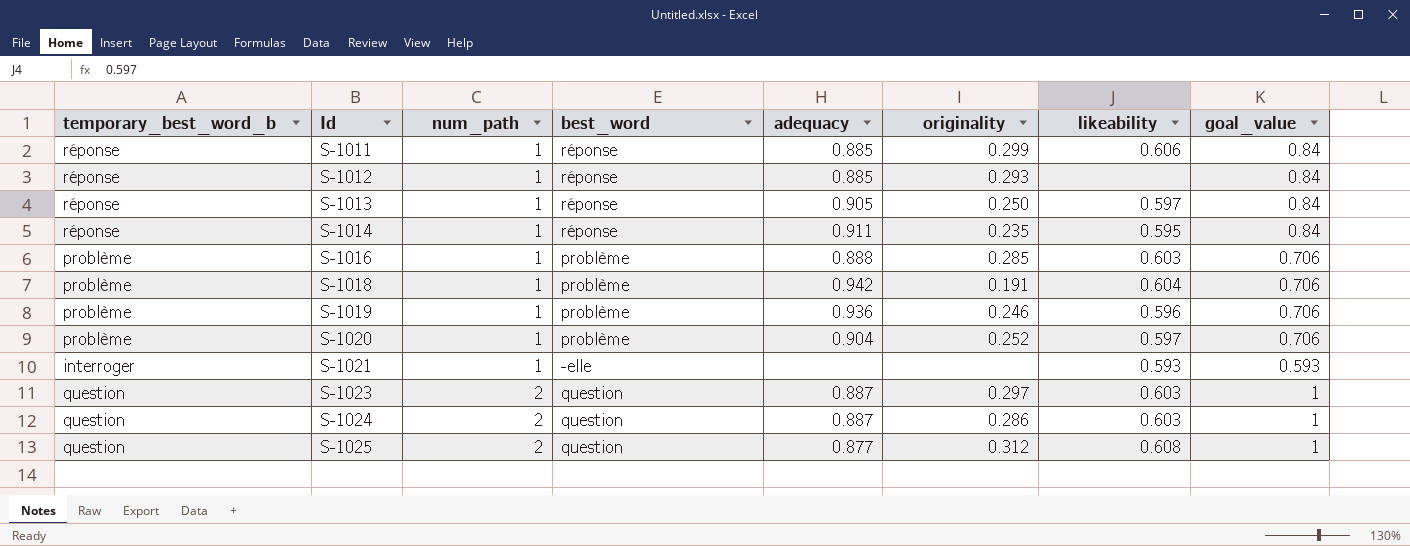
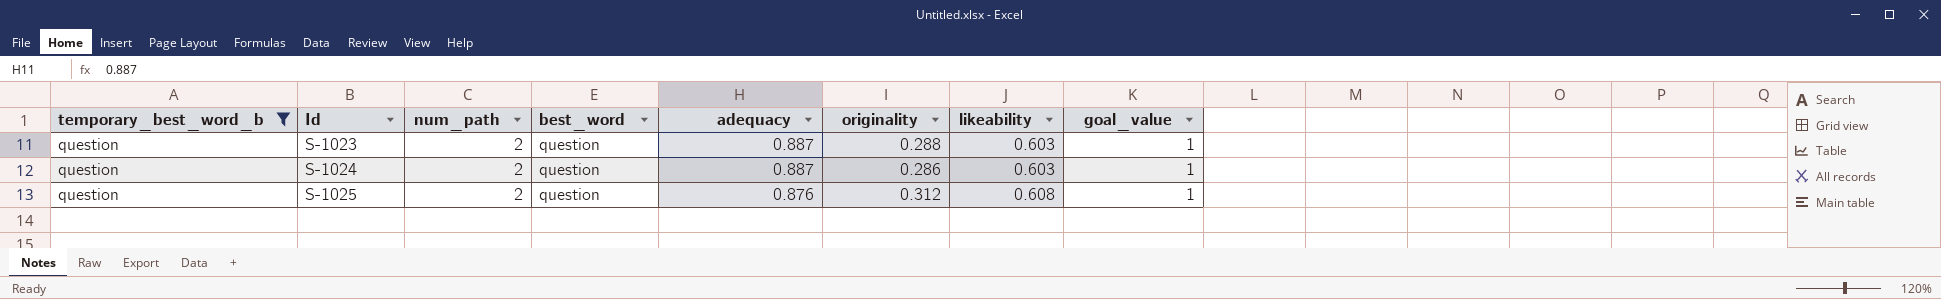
filter: none -> temporary_best_word_b = question
S-1023 | originality: 0.297 -> 0.288
S-1025 | adequacy: 0.877 -> 0.876

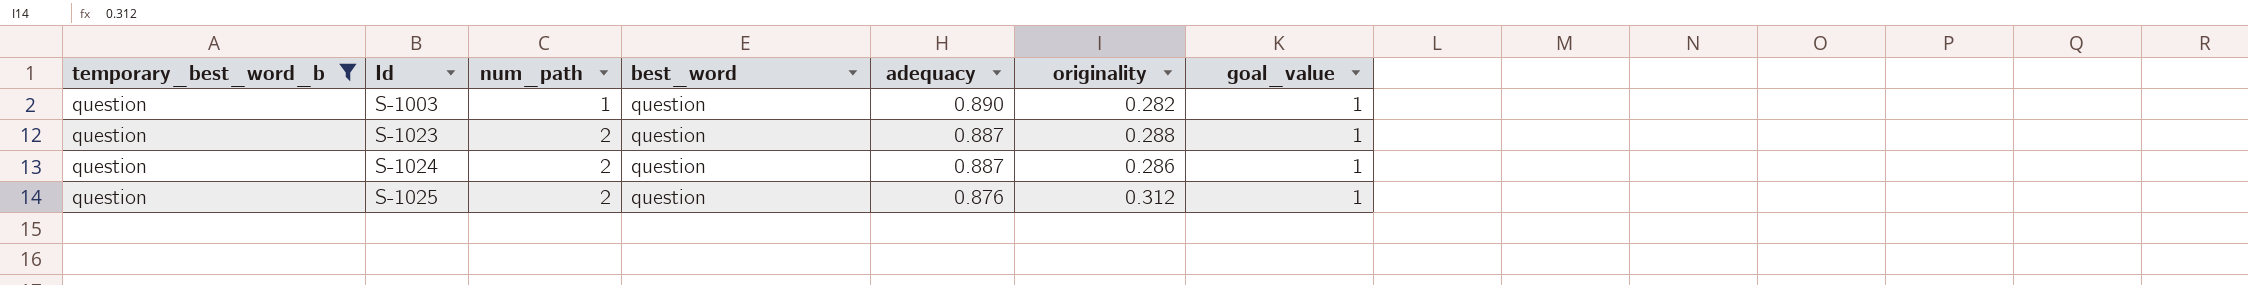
column likeability | position: 7 -> none
row S-1003: none -> question | 1 | question | 0.890 | 0.282 | 1

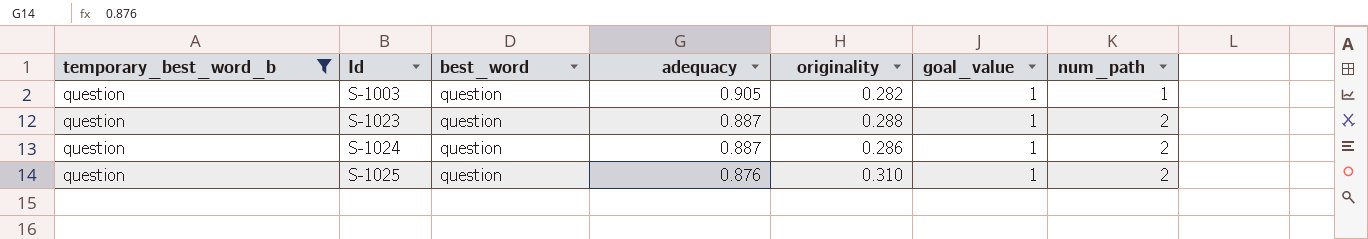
column num_path | position: 3 -> 7
S-1003 | adequacy: 0.890 -> 0.905
S-1025 | originality: 0.312 -> 0.310

